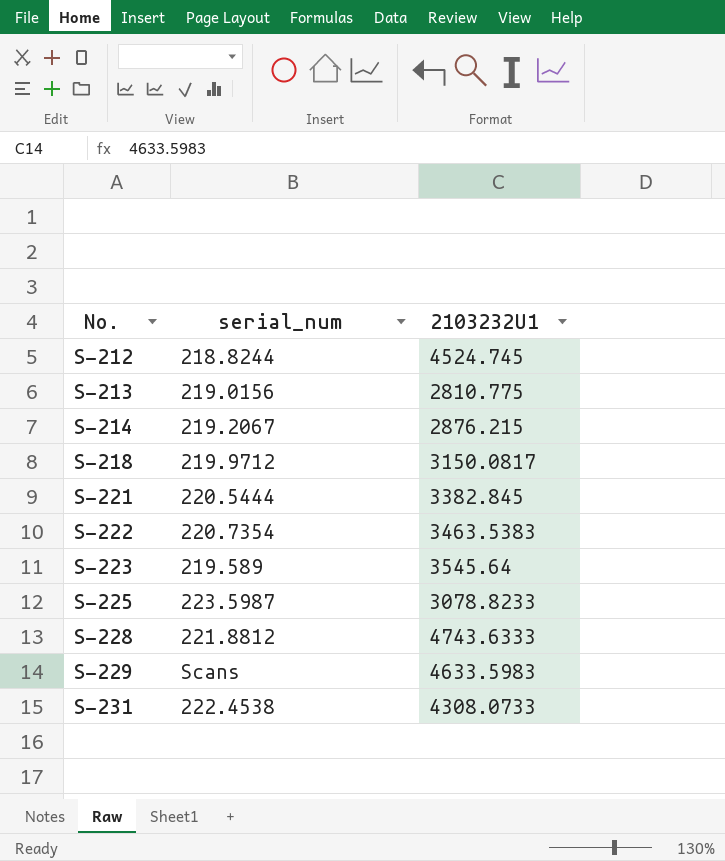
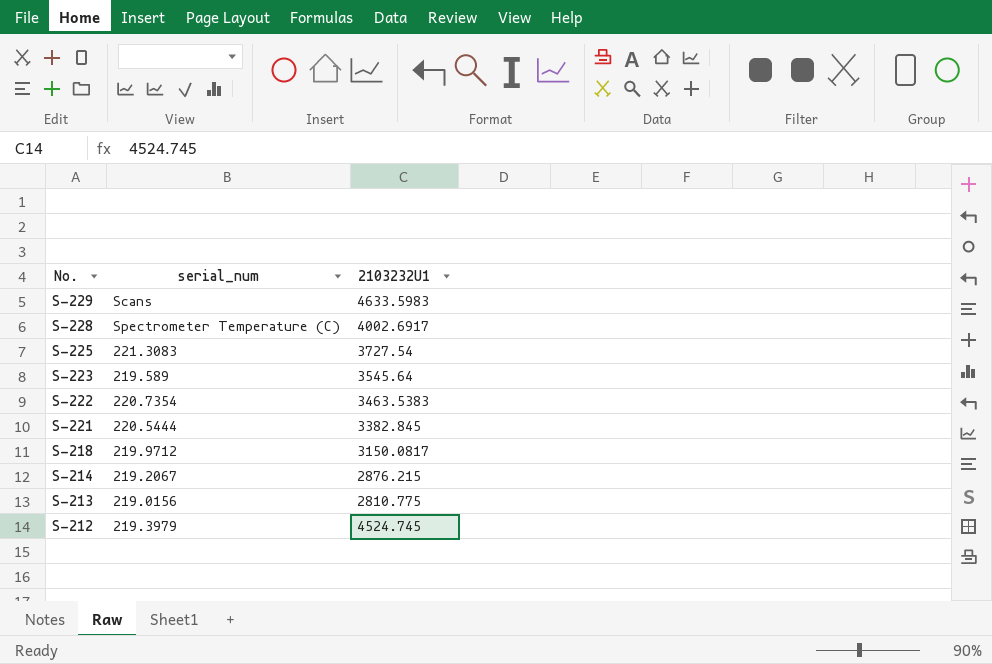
row order: No. ascending -> No. descending
row S-231: 222.4538 | 4308.0733 -> none
S-228 | serial_num: 221.8812 -> Spectrometer Temperature (C)
S-228 | 2103232U1: 4743.6333 -> 4002.6917
S-225 | serial_num: 223.5987 -> 221.3083
S-225 | 2103232U1: 3078.8233 -> 3727.54
S-212 | serial_num: 218.8244 -> 219.3979

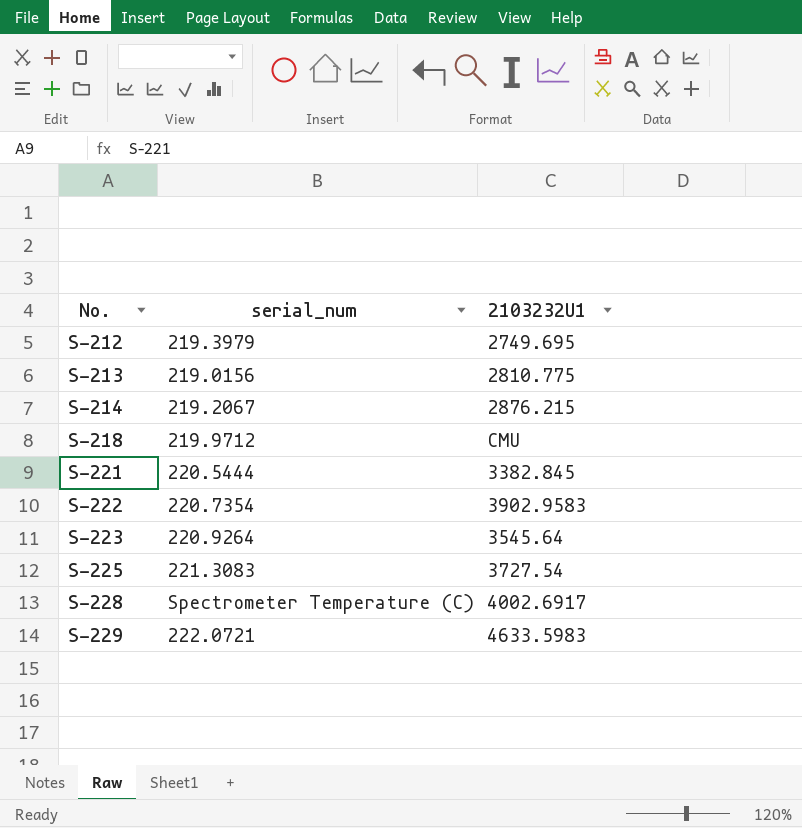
row order: No. descending -> No. ascending
S-212 | 2103232U1: 4524.745 -> 2749.695
S-218 | 2103232U1: 3150.0817 -> CMU
S-222 | 2103232U1: 3463.5383 -> 3902.9583
S-223 | serial_num: 219.589 -> 220.9264
S-229 | serial_num: Scans -> 222.0721

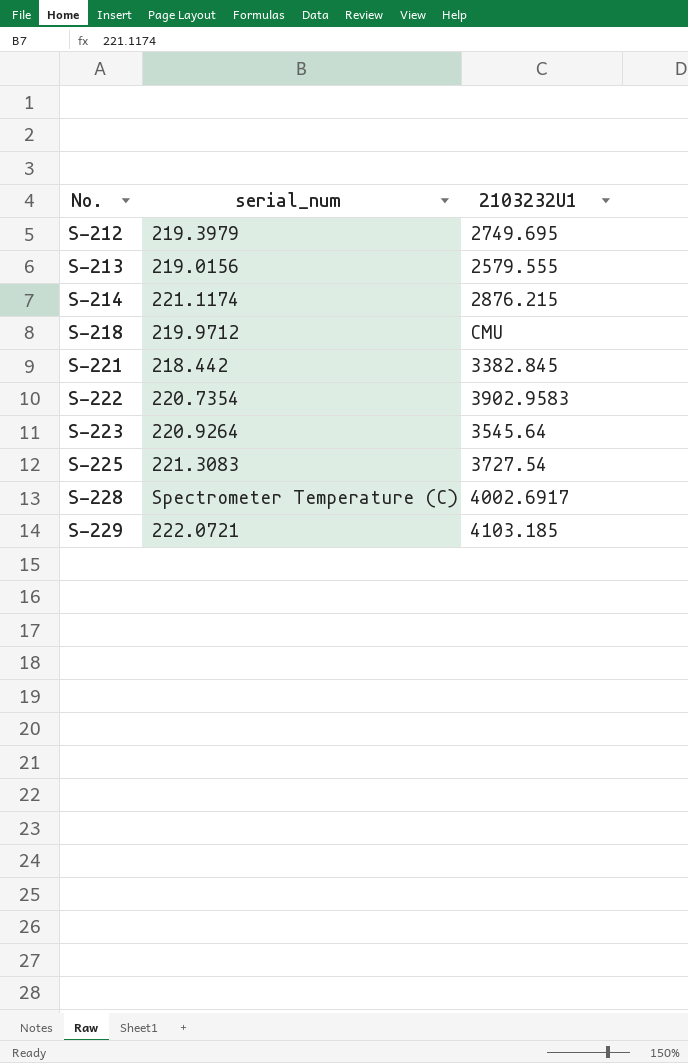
S-213 | 2103232U1: 2810.775 -> 2579.555
S-214 | serial_num: 219.2067 -> 221.1174
S-221 | serial_num: 220.5444 -> 218.442
S-229 | 2103232U1: 4633.5983 -> 4103.185

